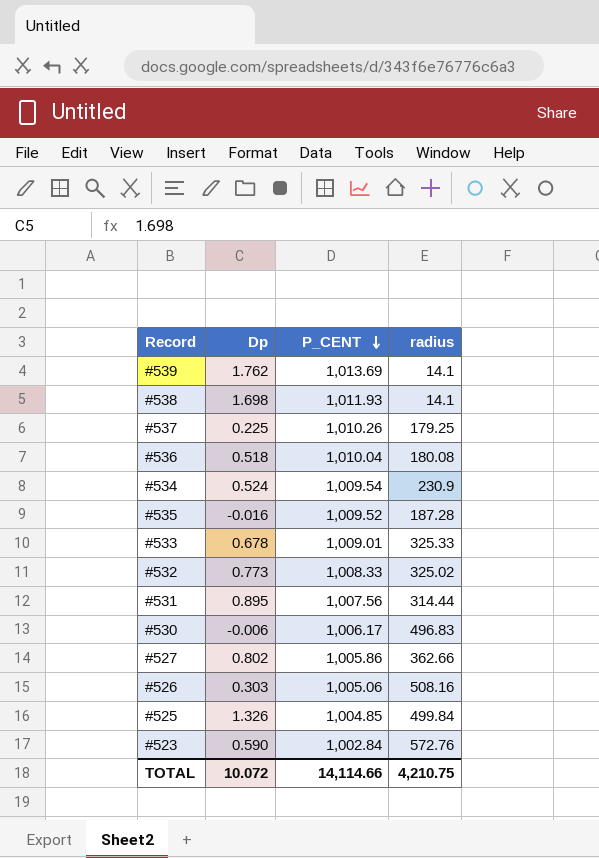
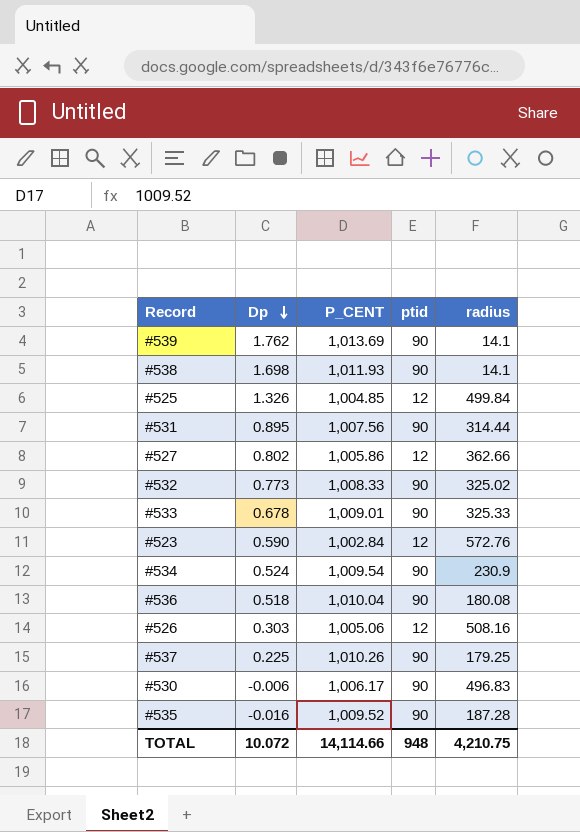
row order: P_CENT descending -> Dp descending
column ptid | position: none -> 4

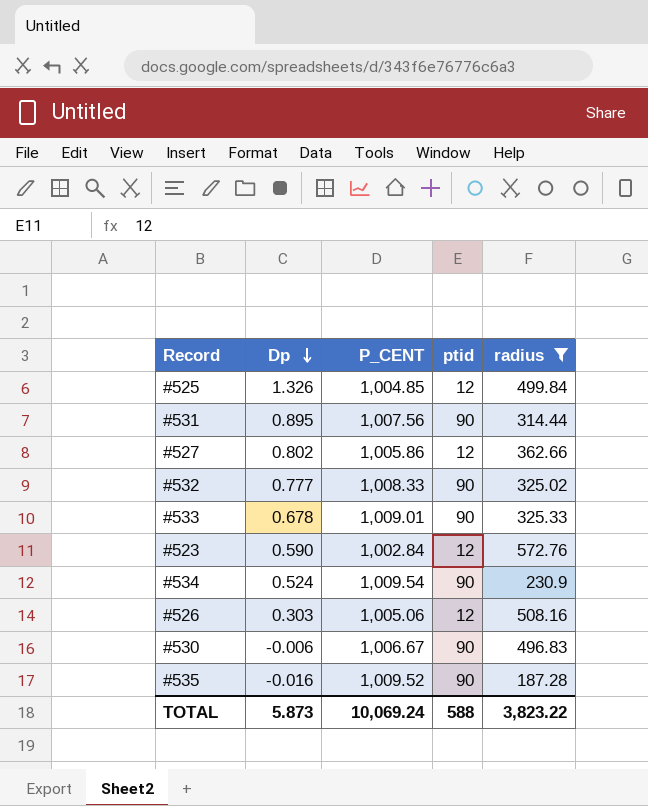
filter: none -> radius >= 187.28
#532 | Dp: 0.773 -> 0.777
#530 | P_CENT: 1,006.17 -> 1,006.67
TOTAL | Dp: 10.072 -> 5.873
TOTAL | P_CENT: 14,114.66 -> 10,069.24
TOTAL | ptid: 948 -> 588
TOTAL | radius: 4,210.75 -> 3,823.22

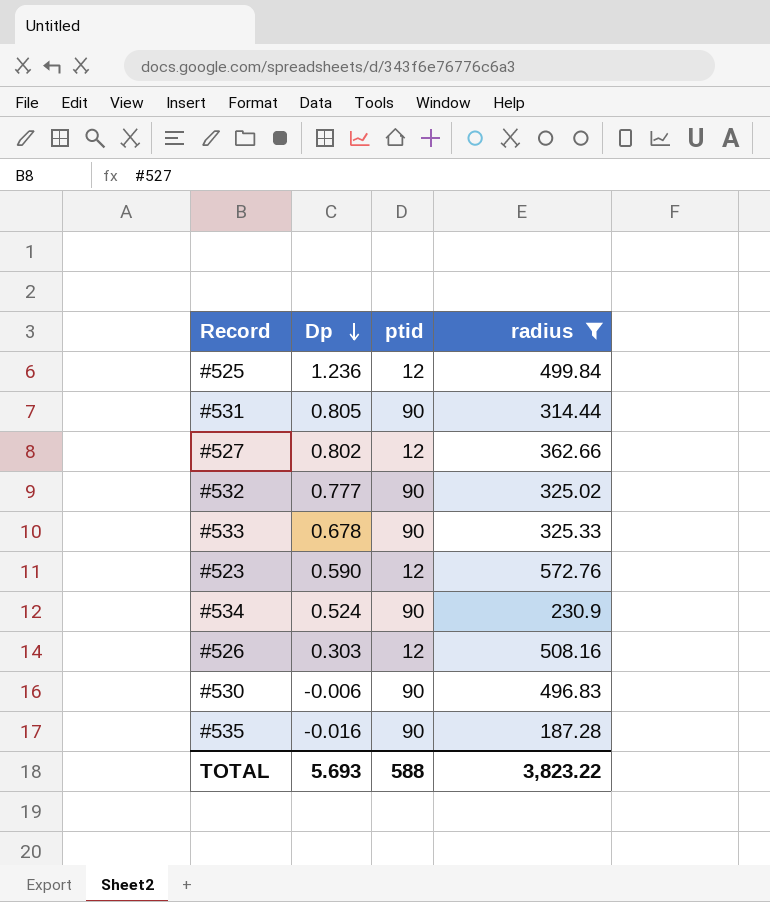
column P_CENT | position: 3 -> none
#525 | Dp: 1.326 -> 1.236
#531 | Dp: 0.895 -> 0.805
TOTAL | Dp: 5.873 -> 5.693

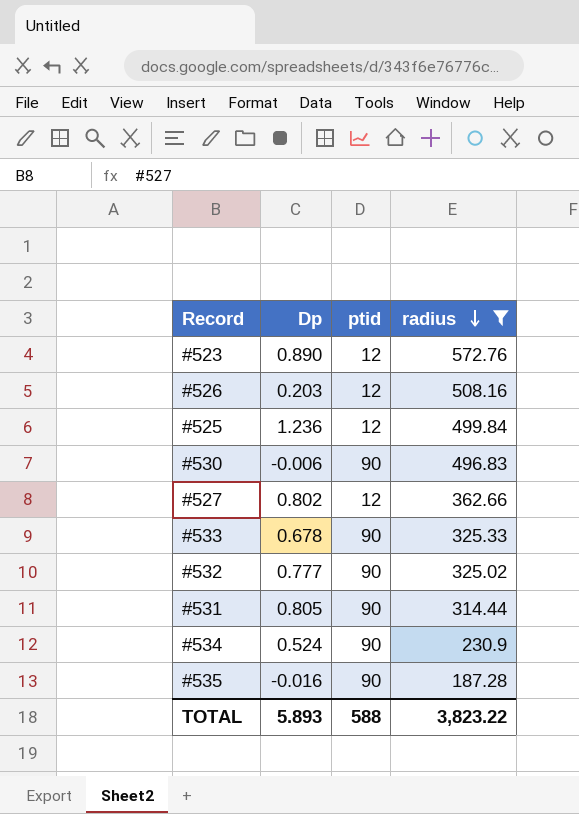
row order: Dp descending -> radius descending
#523 | Dp: 0.590 -> 0.890
#526 | Dp: 0.303 -> 0.203
TOTAL | Dp: 5.693 -> 5.893

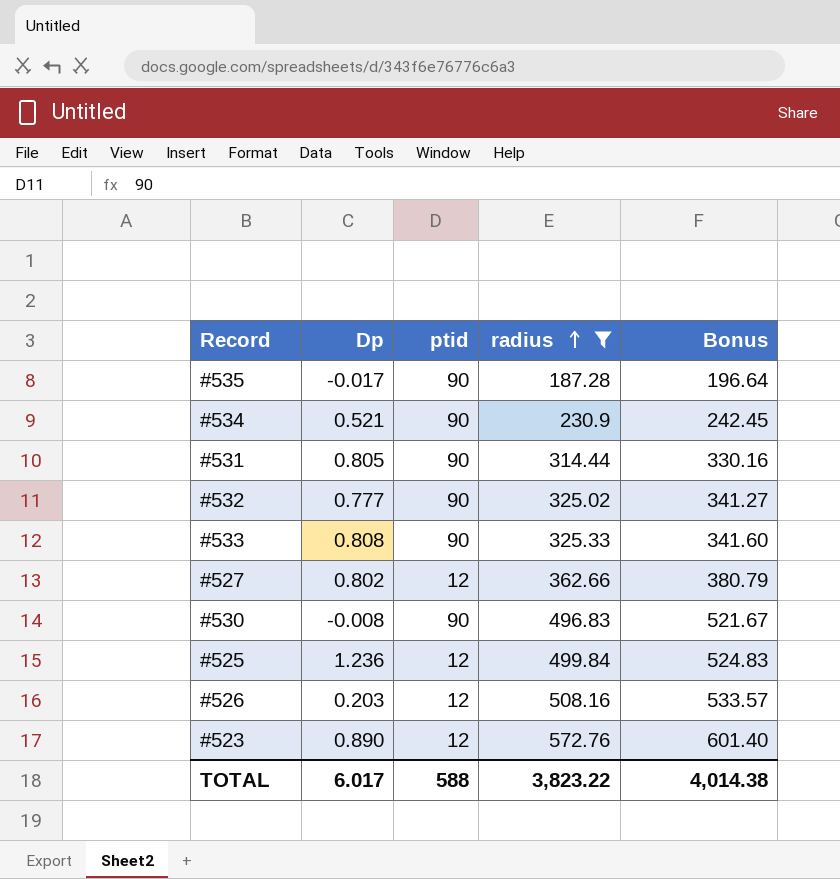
row order: radius descending -> radius ascending
column Bonus | formula: none -> [radius] * 1.05
#535 | Dp: -0.016 -> -0.017
#534 | Dp: 0.524 -> 0.521
#533 | Dp: 0.678 -> 0.808
#530 | Dp: -0.006 -> -0.008
TOTAL | Dp: 5.893 -> 6.017

